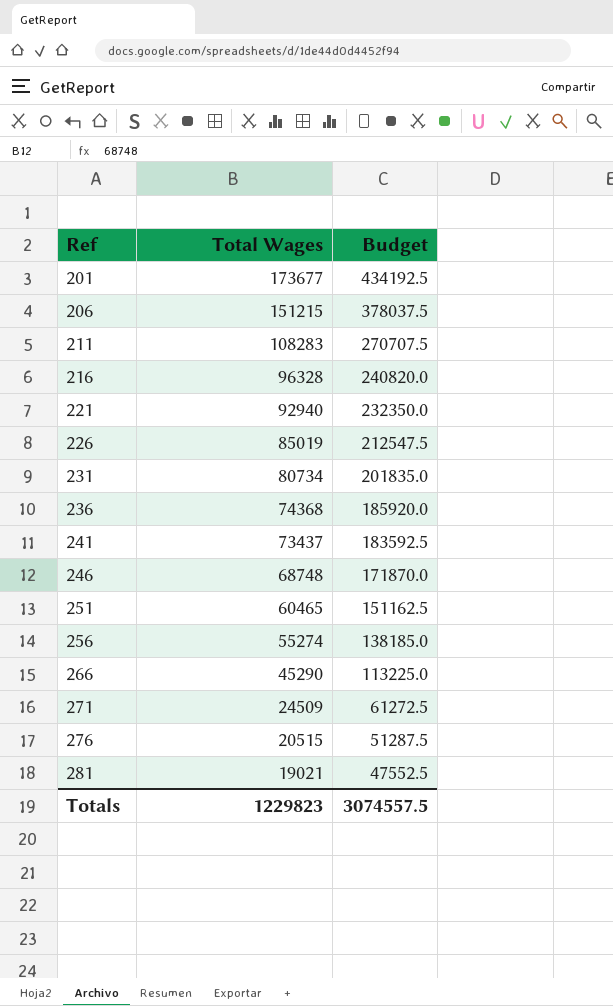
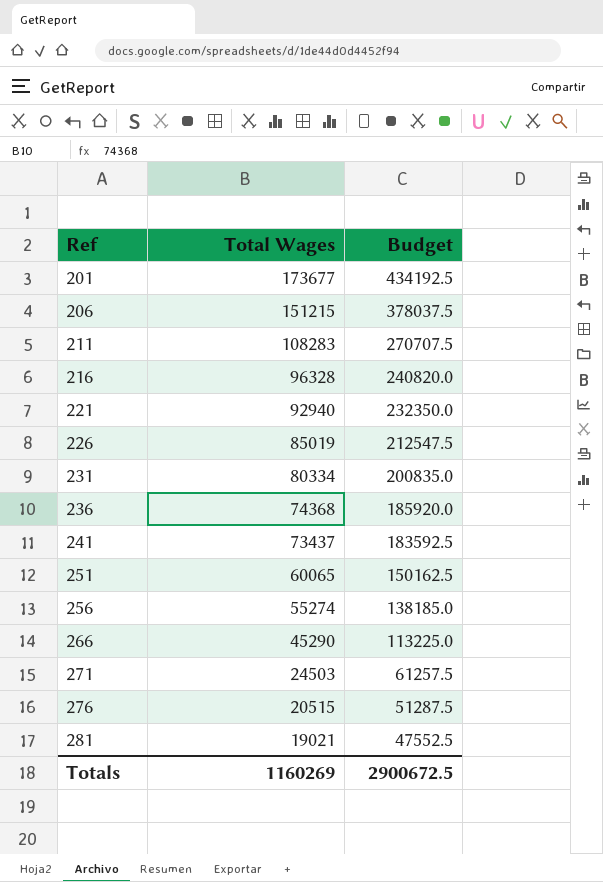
row 246: 68748 | 171870.0 -> none
231 | Total Wages: 80734 -> 80334
231 | Budget: 201835.0 -> 200835.0
251 | Total Wages: 60465 -> 60065
251 | Budget: 151162.5 -> 150162.5
271 | Total Wages: 24509 -> 24503
271 | Budget: 61272.5 -> 61257.5
Totals | Total Wages: 1229823 -> 1160269
Totals | Budget: 3074557.5 -> 2900672.5

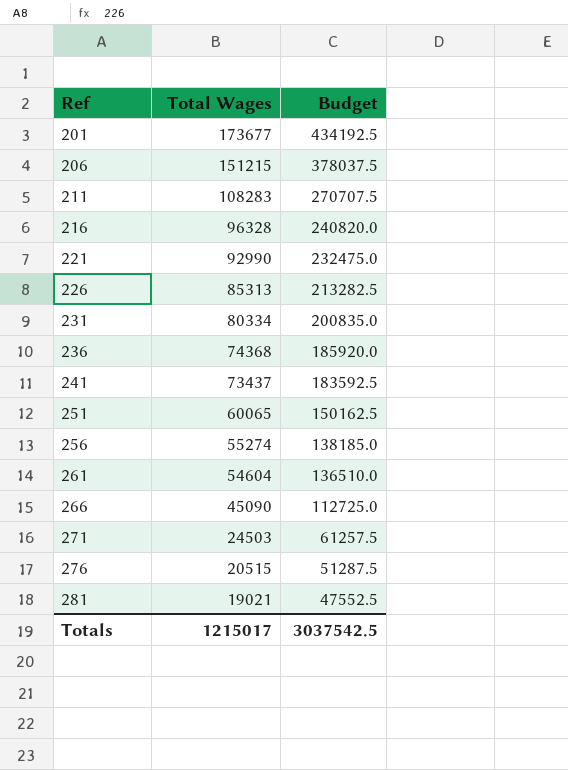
221 | Total Wages: 92940 -> 92990
221 | Budget: 232350.0 -> 232475.0
226 | Total Wages: 85019 -> 85313
226 | Budget: 212547.5 -> 213282.5
row 261: none -> 54604 | 136510.0
266 | Total Wages: 45290 -> 45090
266 | Budget: 113225.0 -> 112725.0
Totals | Total Wages: 1160269 -> 1215017
Totals | Budget: 2900672.5 -> 3037542.5

